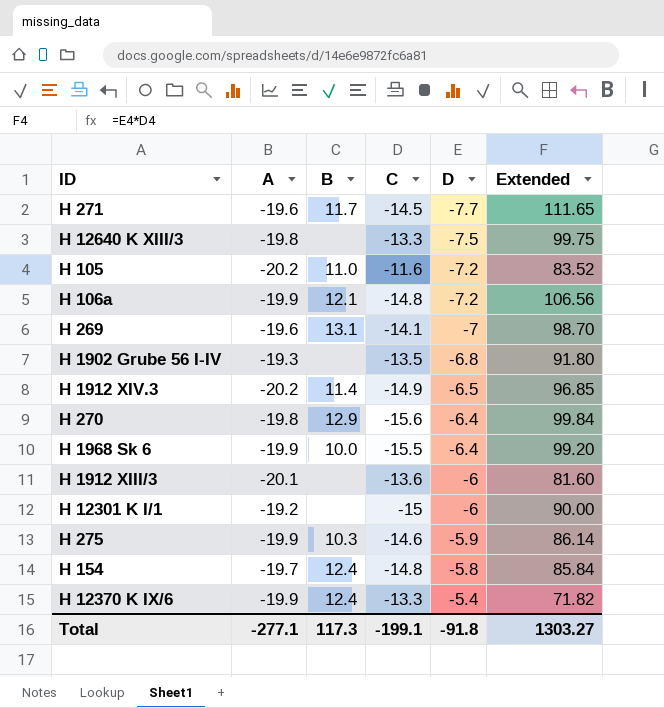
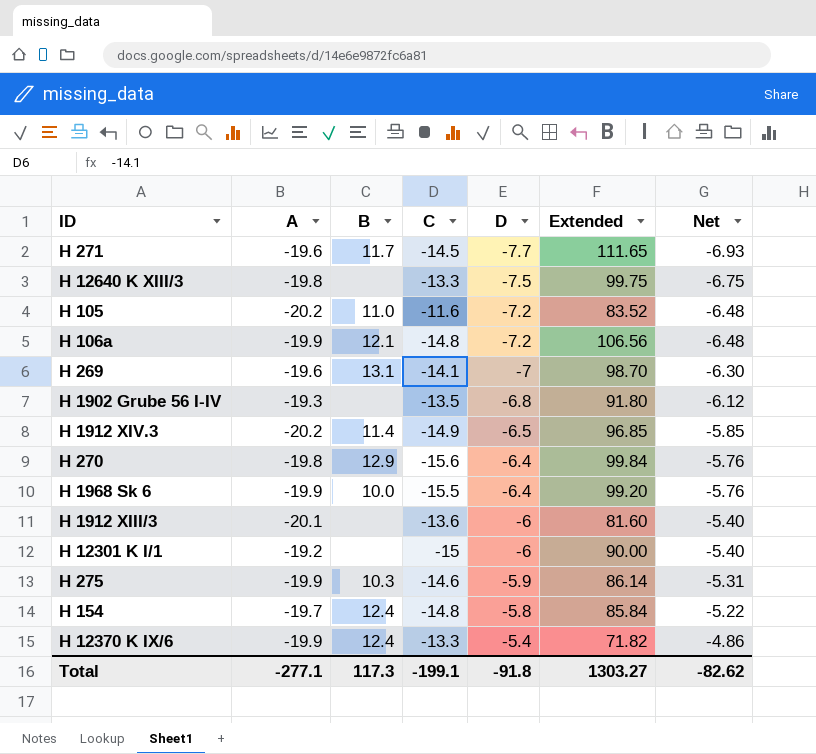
column Net | formula: none -> [D] * 0.9

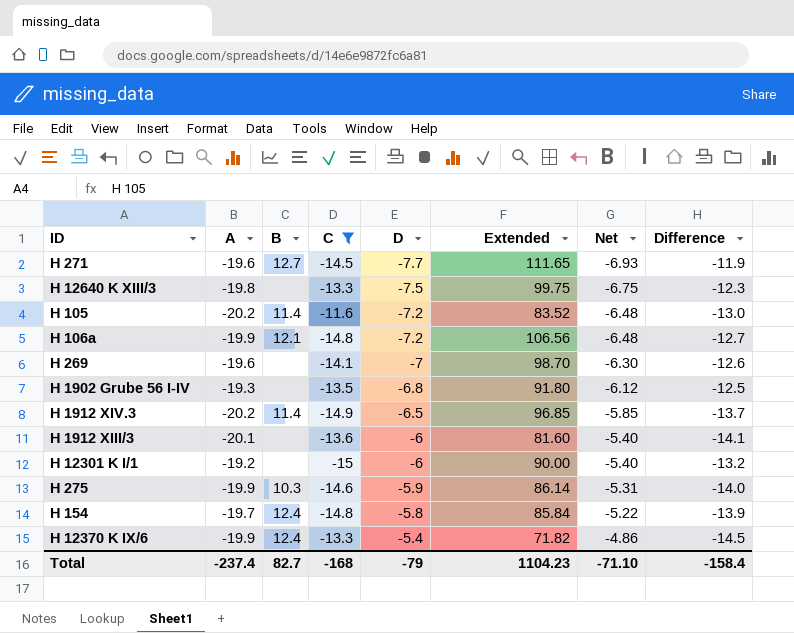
filter: none -> C >= -15
column Difference | formula: none -> [A] - [D]
H 271 | B: 11.7 -> 12.7
H 105 | B: 11.0 -> 11.4
H 269 | B: 13.1 -> none
Total | A: -277.1 -> -237.4
Total | B: 117.3 -> 82.7
Total | C: -199.1 -> -168
Total | D: -91.8 -> -79
Total | Extended: 1303.27 -> 1104.23
Total | Net: -82.62 -> -71.10

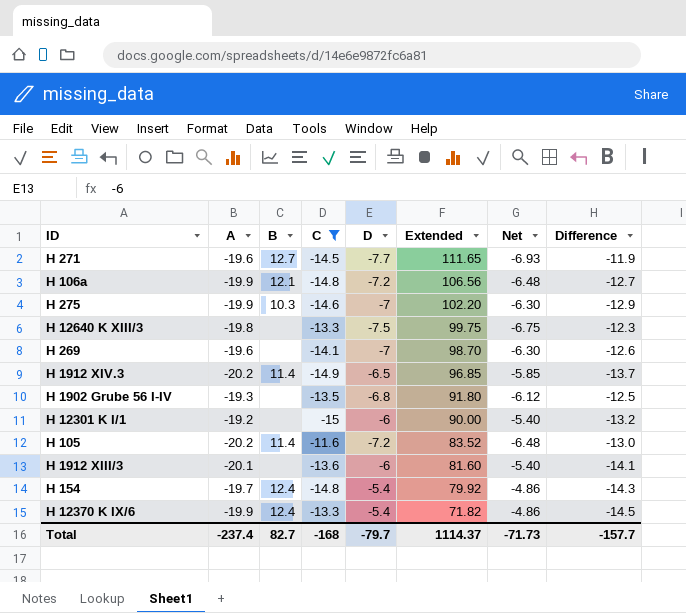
row order: D ascending -> Extended descending
H 275 | D: -5.9 -> -7
H 275 | Extended: 86.14 -> 102.20
H 275 | Net: -5.31 -> -6.30
H 275 | Difference: -14.0 -> -12.9
H 154 | D: -5.8 -> -5.4
H 154 | Extended: 85.84 -> 79.92
H 154 | Net: -5.22 -> -4.86
H 154 | Difference: -13.9 -> -14.3
Total | D: -79 -> -79.7
Total | Extended: 1104.23 -> 1114.37
Total | Net: -71.10 -> -71.73
Total | Difference: -158.4 -> -157.7

